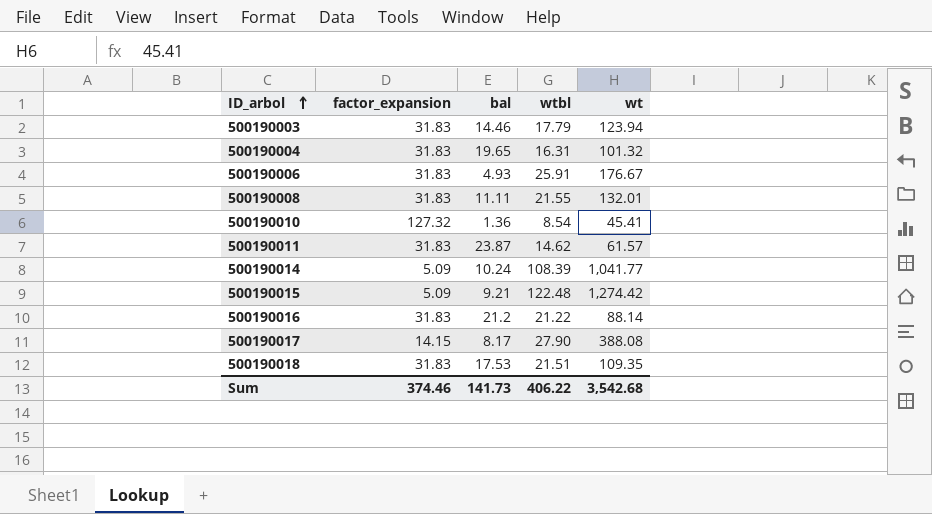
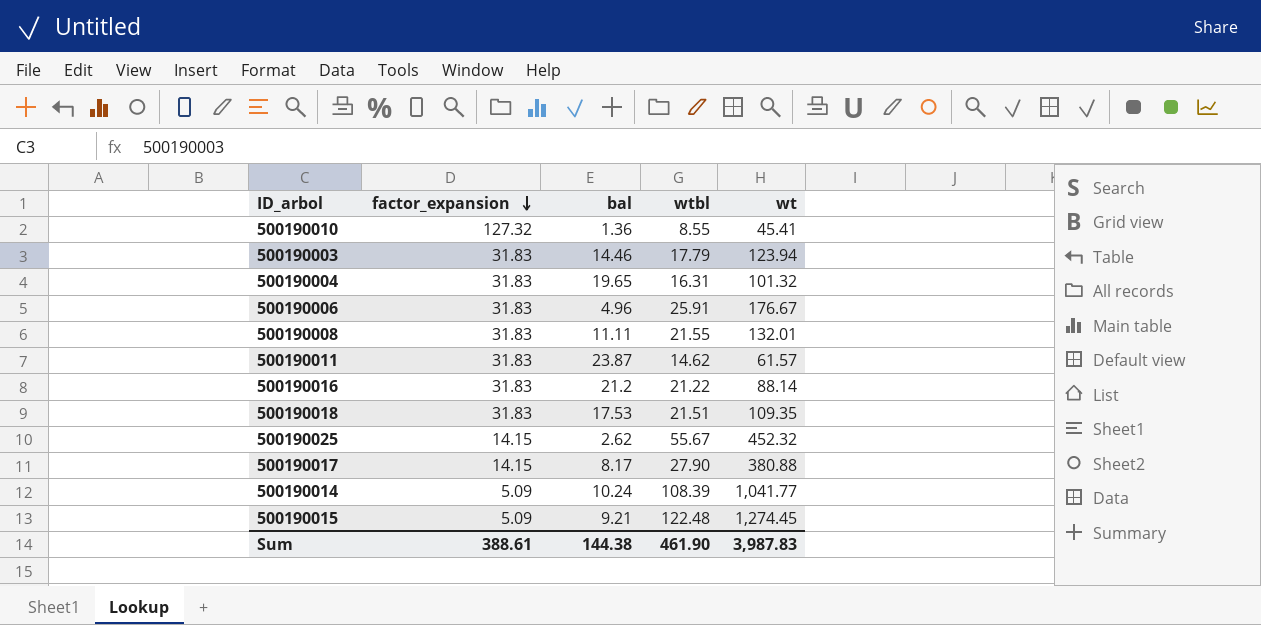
row order: ID_arbol ascending -> factor_expansion descending
500190010 | wtbl: 8.54 -> 8.55
500190006 | bal: 4.93 -> 4.96
row 500190025: none -> 14.15 | 2.62 | 55.67 | 452.32
500190017 | wt: 388.08 -> 380.88
500190015 | wt: 1,274.42 -> 1,274.45
Sum | factor_expansion: 374.46 -> 388.61
Sum | bal: 141.73 -> 144.38
Sum | wtbl: 406.22 -> 461.90
Sum | wt: 3,542.68 -> 3,987.83

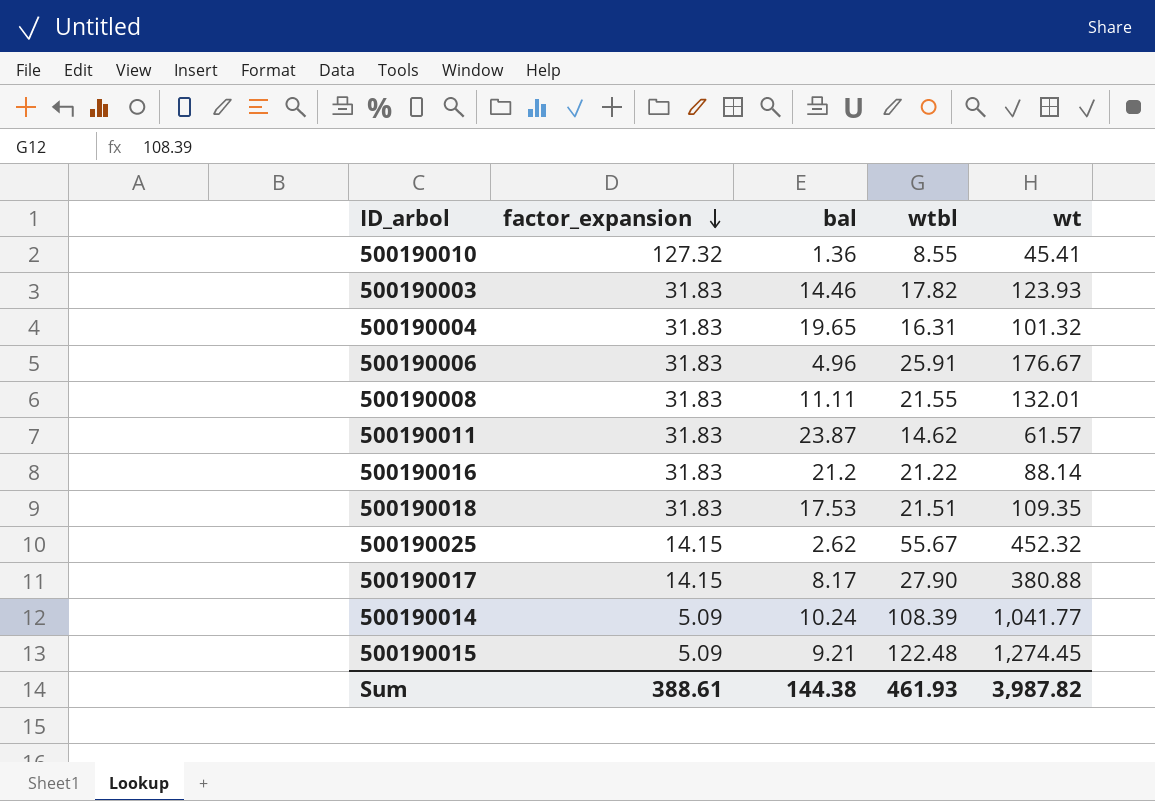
500190003 | wtbl: 17.79 -> 17.82
500190003 | wt: 123.94 -> 123.93
Sum | wtbl: 461.90 -> 461.93
Sum | wt: 3,987.83 -> 3,987.82

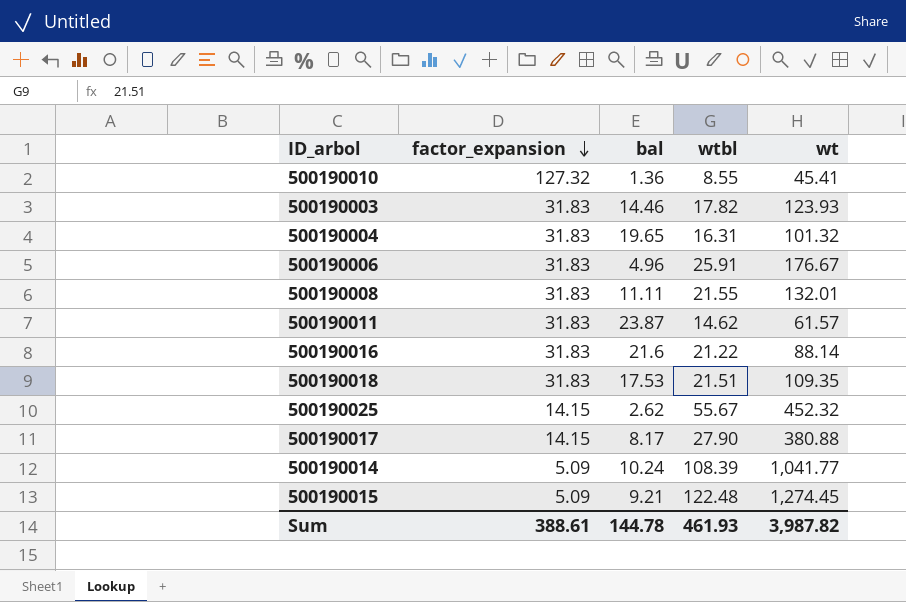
500190016 | bal: 21.2 -> 21.6
Sum | bal: 144.38 -> 144.78

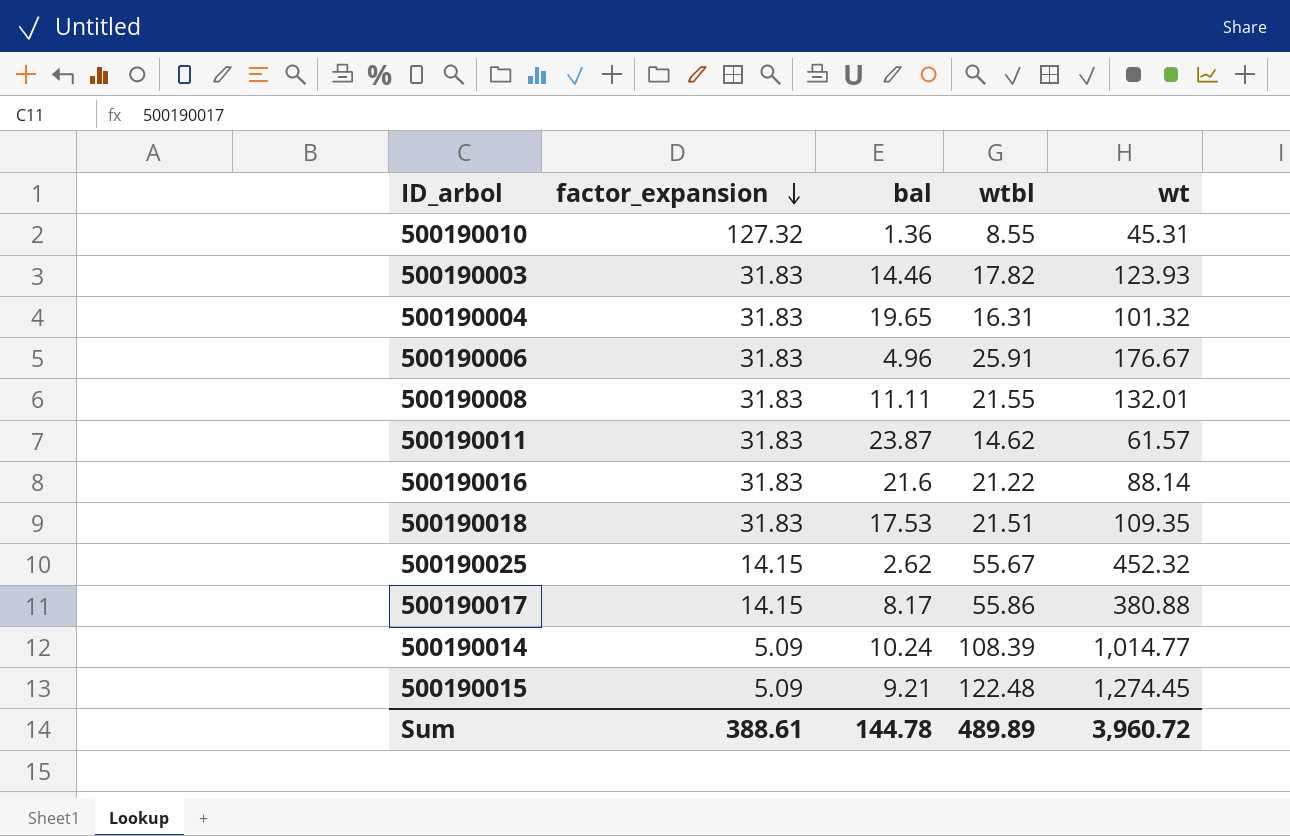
500190010 | wt: 45.41 -> 45.31
500190017 | wtbl: 27.90 -> 55.86
500190014 | wt: 1,041.77 -> 1,014.77
Sum | wtbl: 461.93 -> 489.89
Sum | wt: 3,987.82 -> 3,960.72

